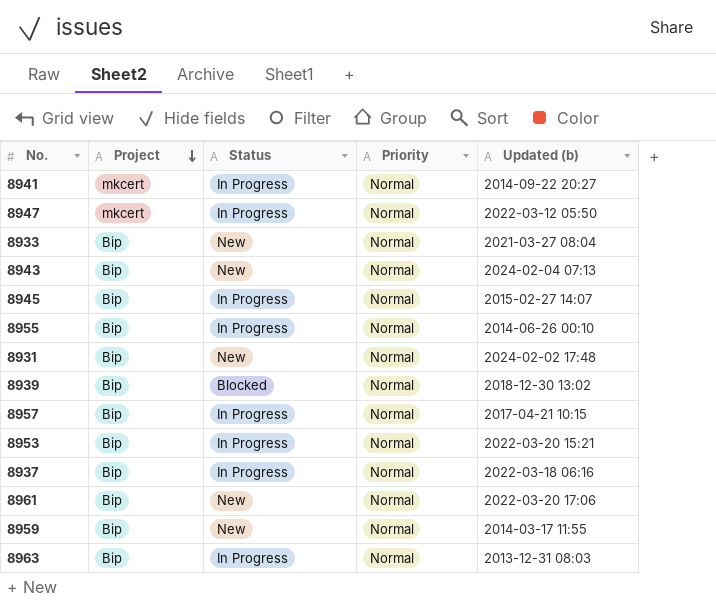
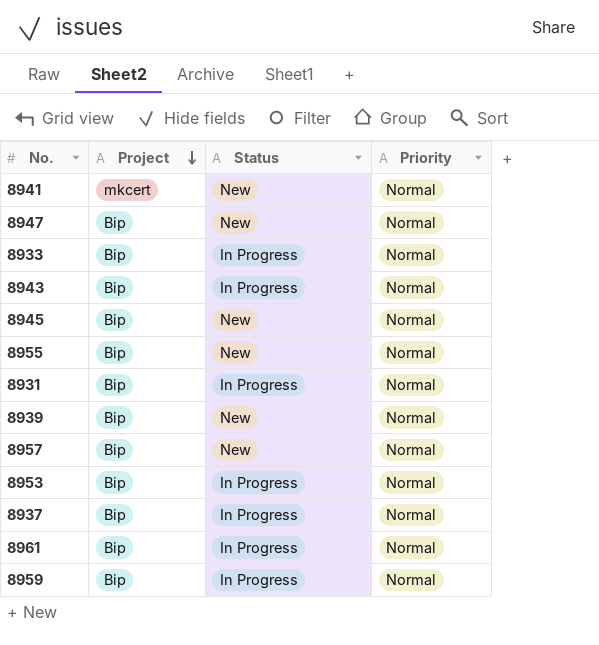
column Updated (b) | position: 5 -> none
row 8963: Bip | In Progress | Normal | 2013-12-31 08:03 -> none
8941 | Status: In Progress -> New
8947 | Project: mkcert -> Bip
8947 | Status: In Progress -> New
8933 | Status: New -> In Progress
8943 | Status: New -> In Progress
8945 | Status: In Progress -> New
8955 | Status: In Progress -> New
8931 | Status: New -> In Progress
8939 | Status: Blocked -> New
8957 | Status: In Progress -> New
8961 | Status: New -> In Progress
8959 | Status: New -> In Progress

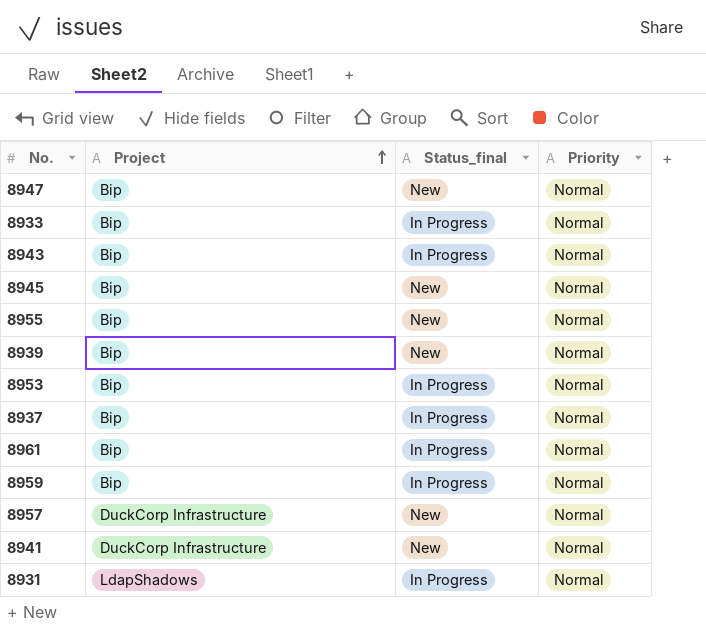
row order: Project descending -> Project ascending
column name: Status -> Status_final
8957 | Project: Bip -> DuckCorp Infrastructure
8941 | Project: mkcert -> DuckCorp Infrastructure
8931 | Project: Bip -> LdapShadows

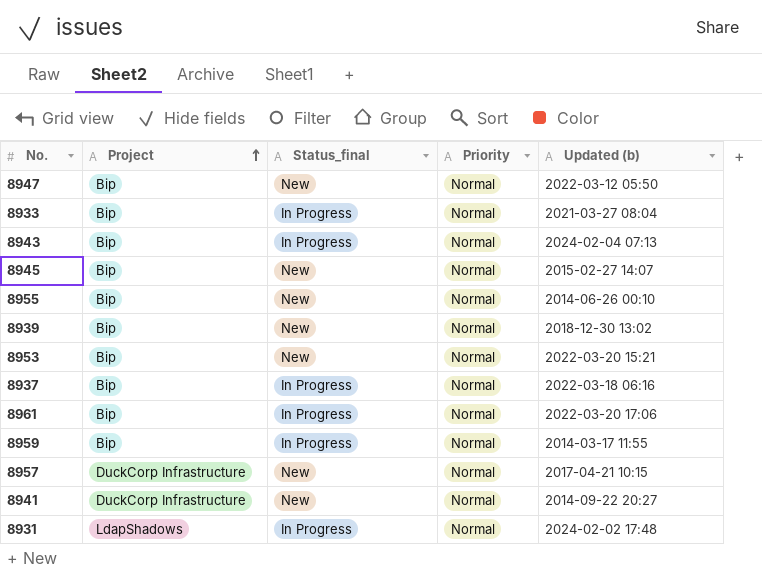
column Updated (b) | position: none -> 5
8953 | Status_final: In Progress -> New

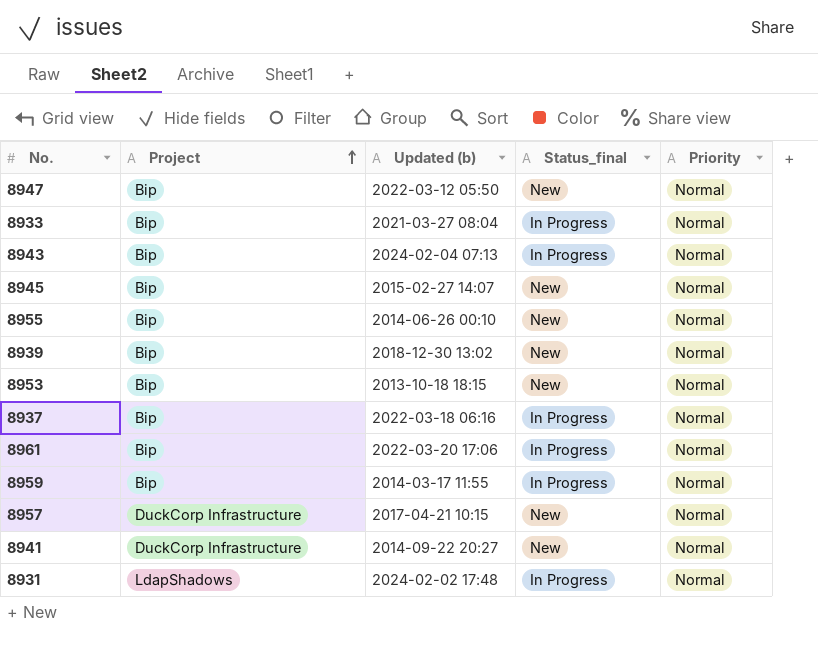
column Updated (b) | position: 5 -> 3
8953 | Updated (b): 2022-03-20 15:21 -> 2013-10-18 18:15

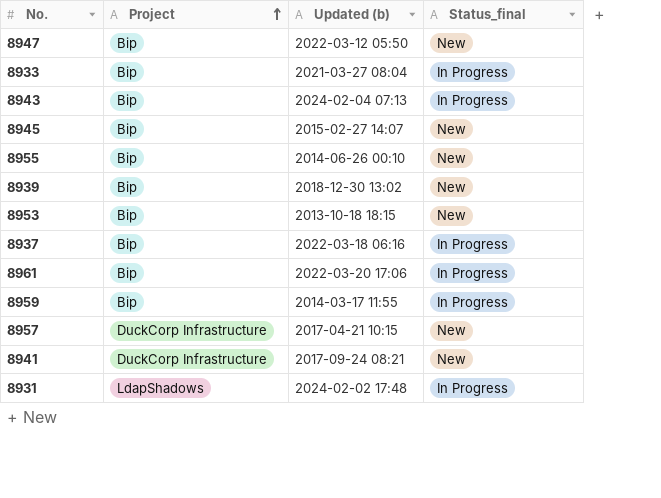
column Priority | position: 5 -> none
8941 | Updated (b): 2014-09-22 20:27 -> 2017-09-24 08:21

